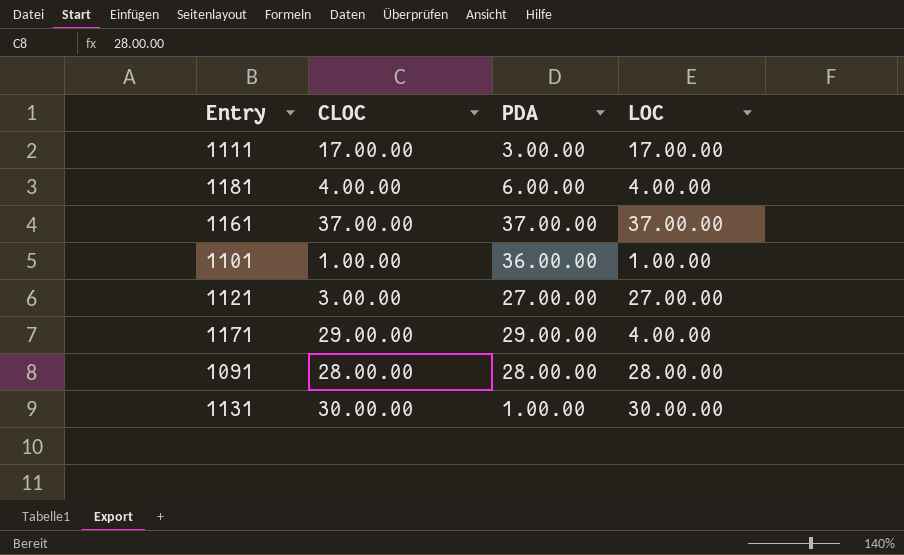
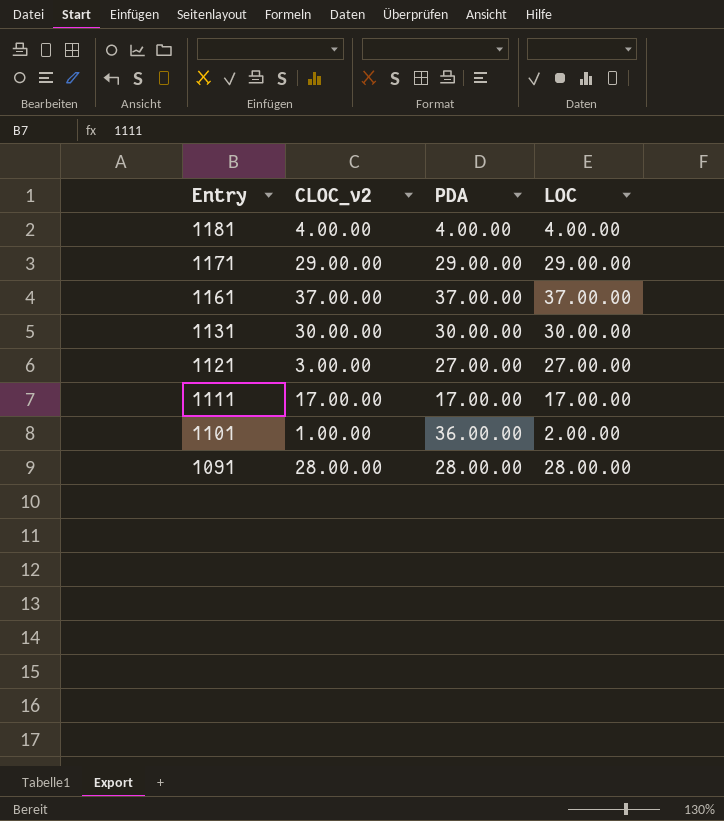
row order: none -> Entry descending
column name: CLOC -> CLOC_v2
1181 | PDA: 6.00.00 -> 4.00.00
1171 | LOC: 4.00.00 -> 29.00.00
1131 | PDA: 1.00.00 -> 30.00.00
1111 | PDA: 3.00.00 -> 17.00.00
1101 | LOC: 1.00.00 -> 2.00.00

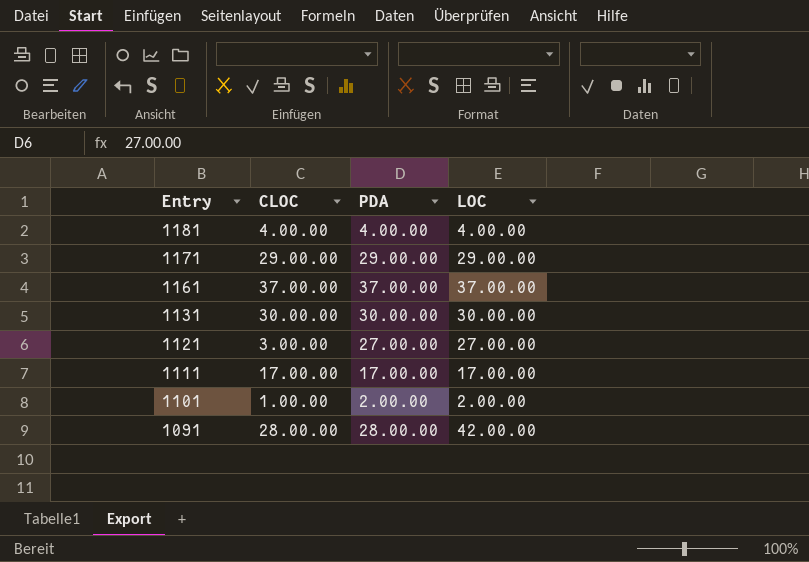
column name: CLOC_v2 -> CLOC
1101 | PDA: 36.00.00 -> 2.00.00
1091 | LOC: 28.00.00 -> 42.00.00

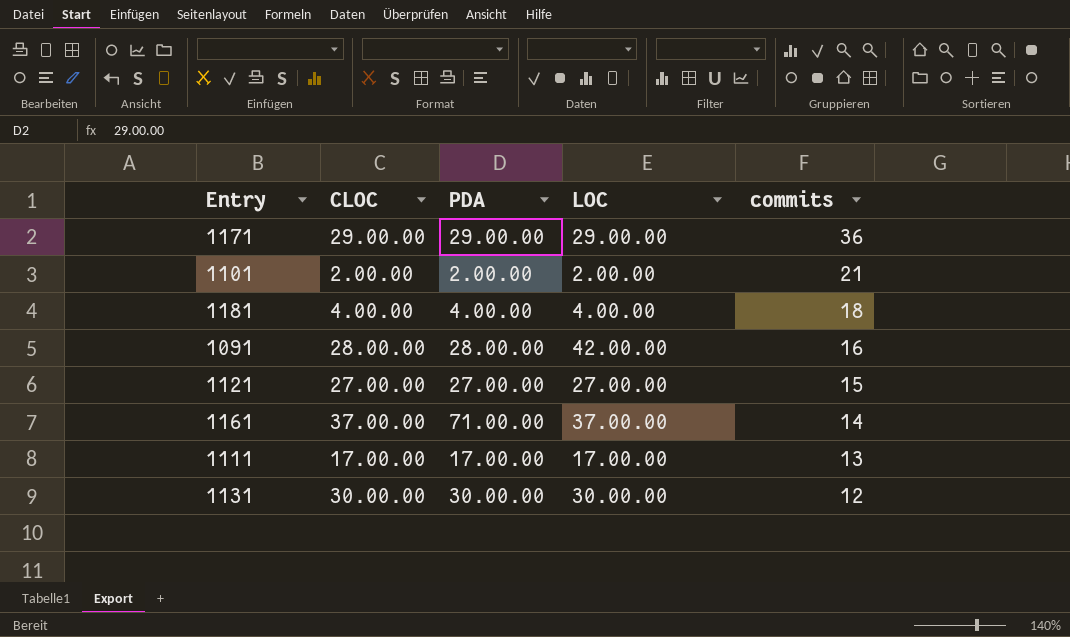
row order: Entry descending -> commits descending
column commits | position: none -> 5
1101 | CLOC: 1.00.00 -> 2.00.00
1121 | CLOC: 3.00.00 -> 27.00.00
1161 | PDA: 37.00.00 -> 71.00.00

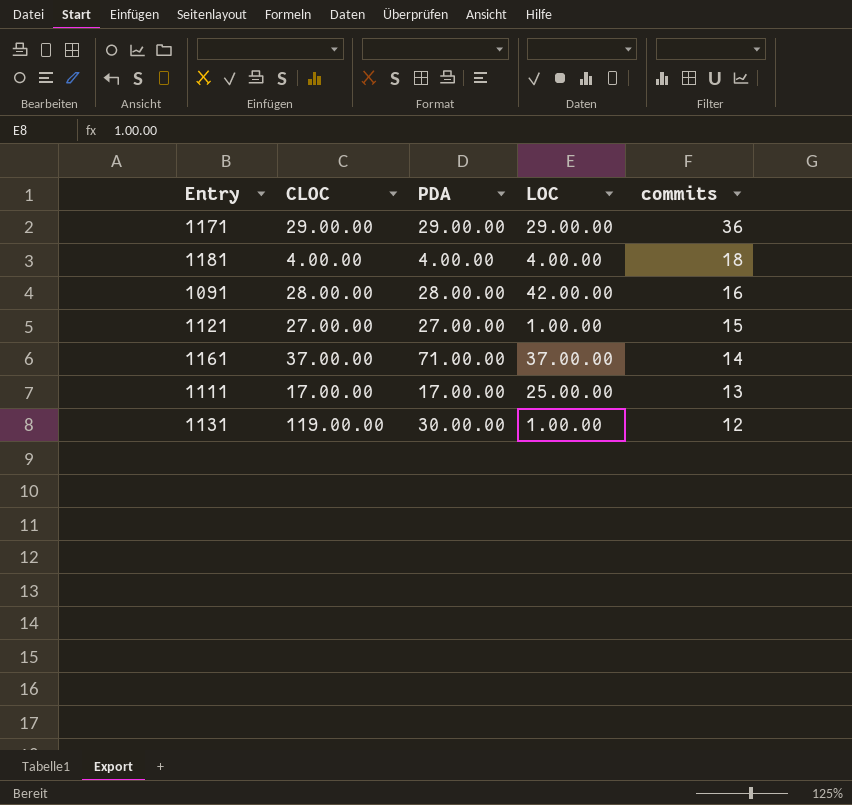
row 1101: 2.00.00 | 2.00.00 | 2.00.00 | 21 -> none
1121 | LOC: 27.00.00 -> 1.00.00
1111 | LOC: 17.00.00 -> 25.00.00
1131 | CLOC: 30.00.00 -> 119.00.00
1131 | LOC: 30.00.00 -> 1.00.00

